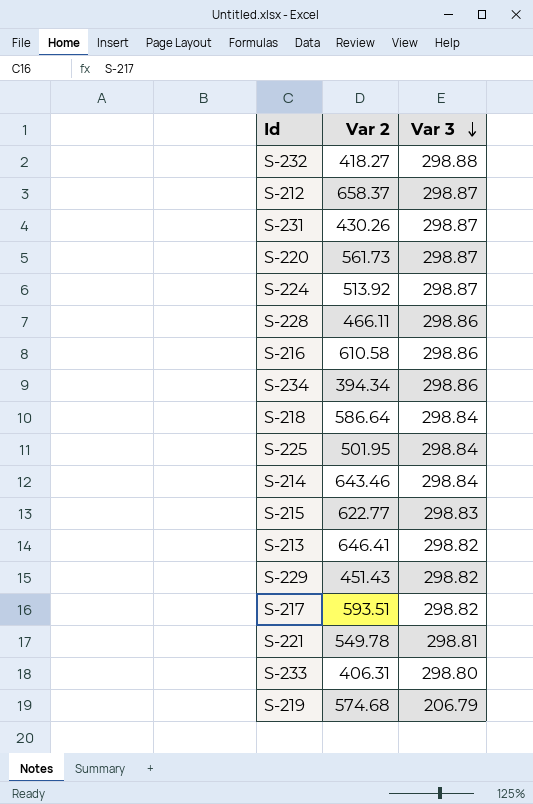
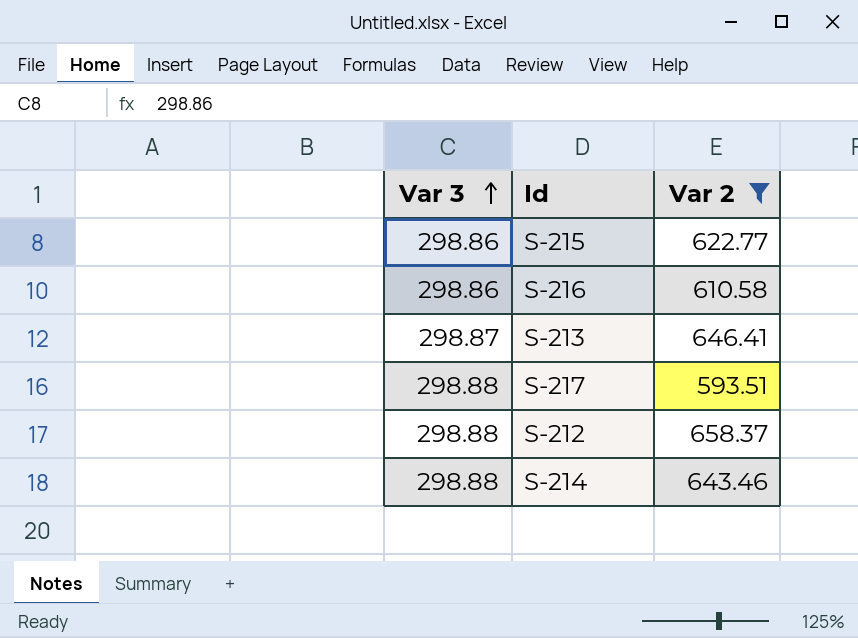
filter: none -> Var 2 >= 593.51
row order: Var 3 descending -> Var 3 ascending
column Var 3 | position: 3 -> 1
S-215 | Var 3: 298.83 -> 298.86
S-213 | Var 3: 298.82 -> 298.87
S-217 | Var 3: 298.82 -> 298.88
S-212 | Var 3: 298.87 -> 298.88
S-214 | Var 3: 298.84 -> 298.88

